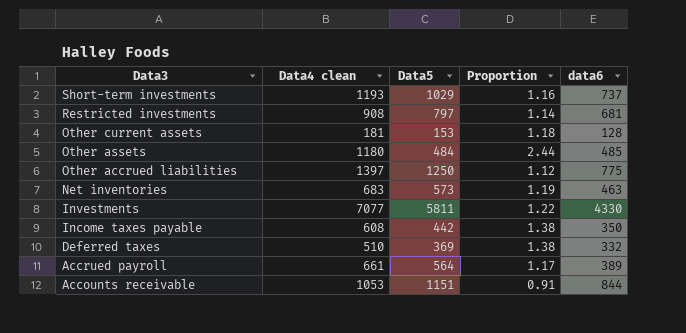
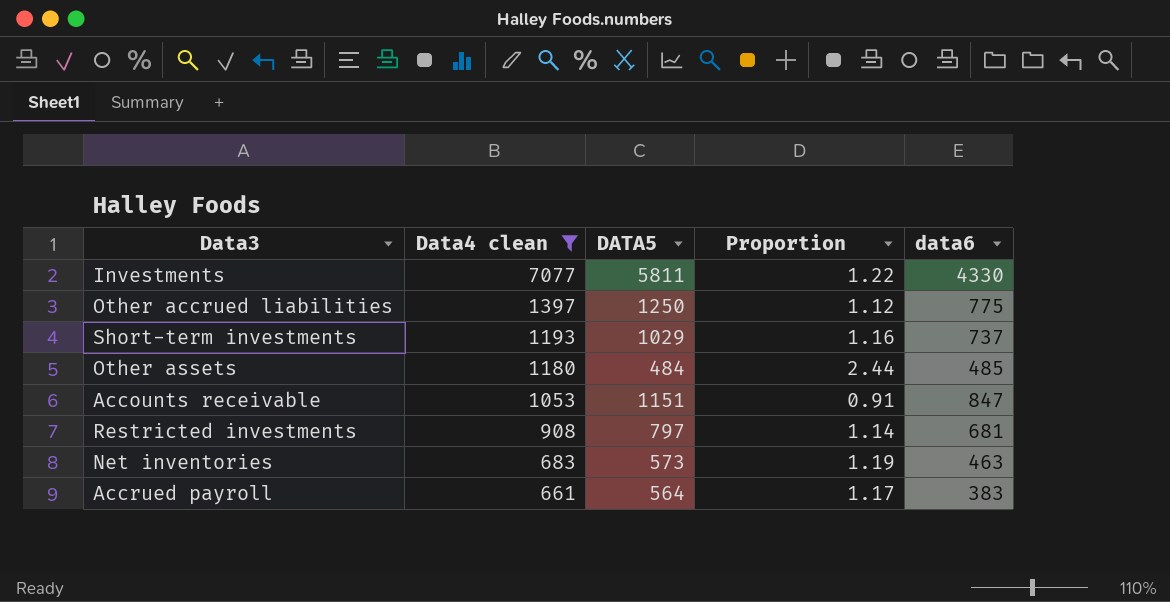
filter: none -> Data4 clean >= 661
row order: Data3 descending -> Data4 clean descending
column name: Data5 -> DATA5
Accounts receivable | data6: 844 -> 847
Accrued payroll | data6: 389 -> 383

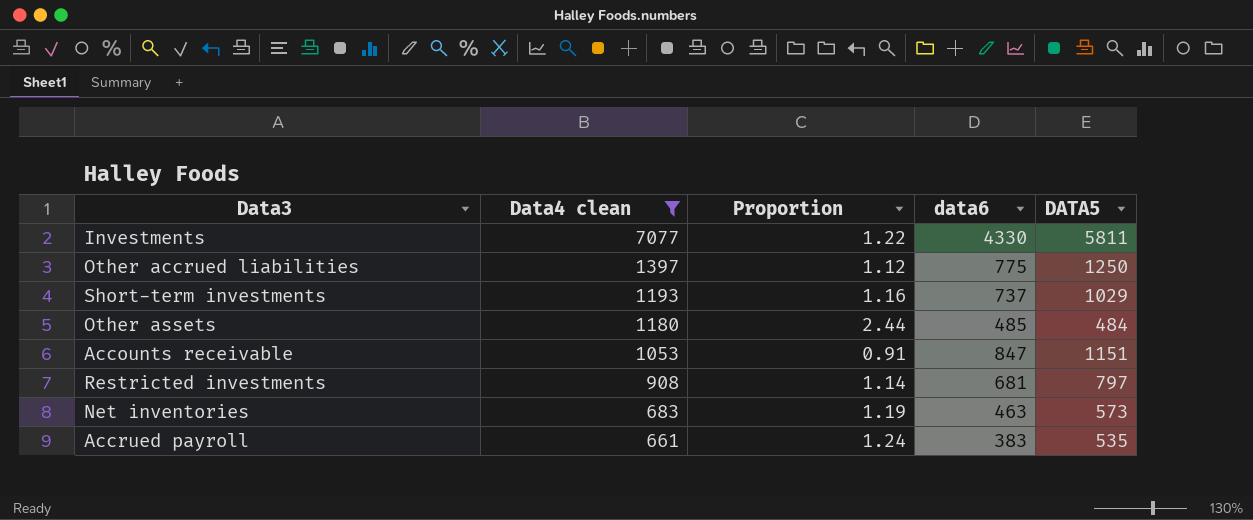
column DATA5 | position: 3 -> 5
Accrued payroll | Proportion: 1.17 -> 1.24
Accrued payroll | DATA5: 564 -> 535

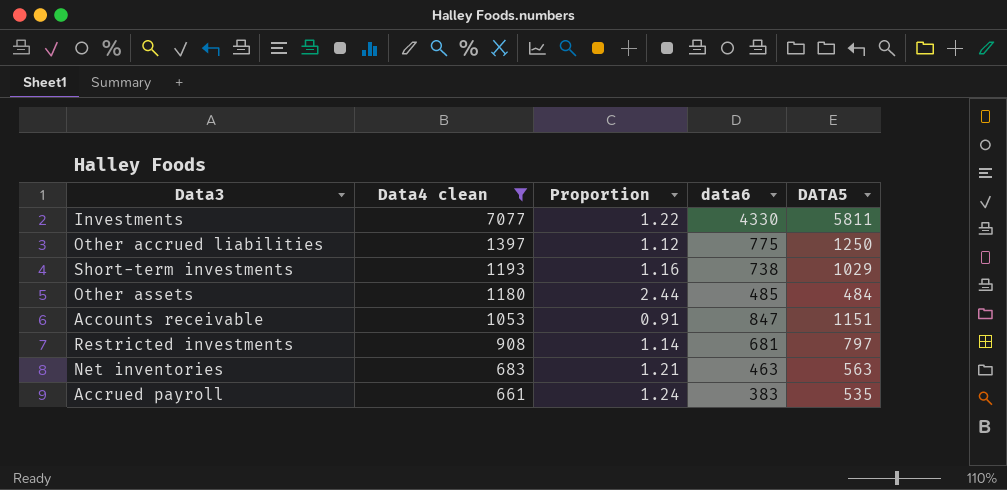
Short-term investments | data6: 737 -> 738
Net inventories | Proportion: 1.19 -> 1.21
Net inventories | DATA5: 573 -> 563

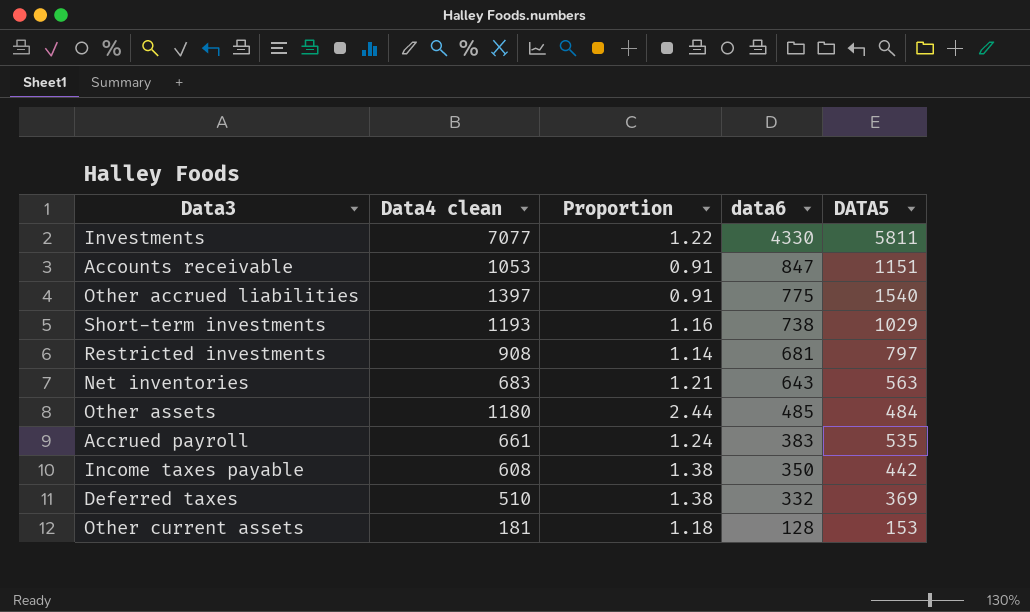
filter: Data4 clean >= 661 -> none
row order: Data4 clean descending -> data6 descending
Other accrued liabilities | Proportion: 1.12 -> 0.91
Other accrued liabilities | DATA5: 1250 -> 1540
Net inventories | data6: 463 -> 643

